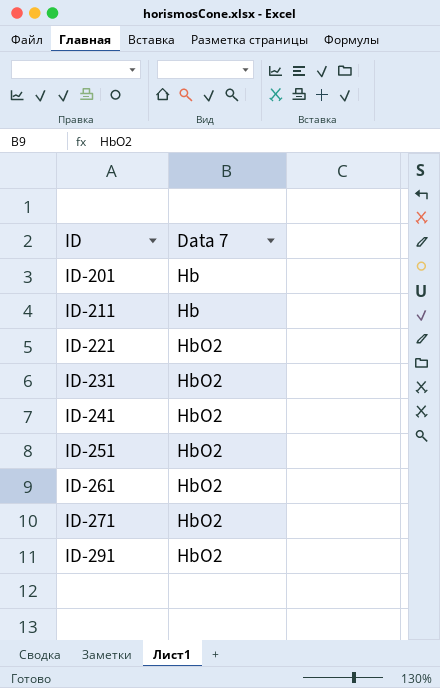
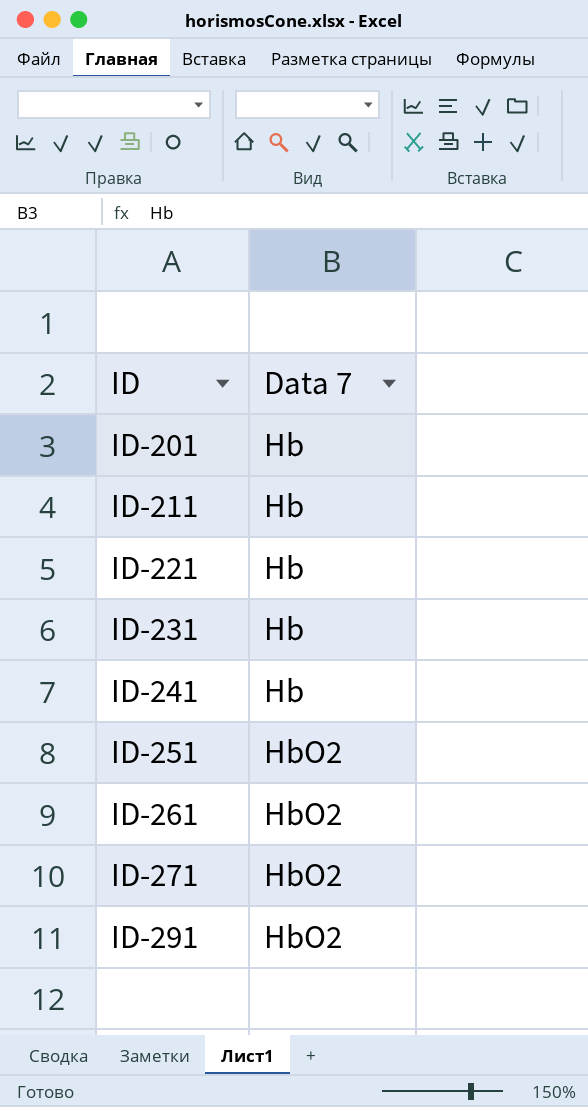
ID-221 | Data 7: HbO2 -> Hb
ID-231 | Data 7: HbO2 -> Hb
ID-241 | Data 7: HbO2 -> Hb

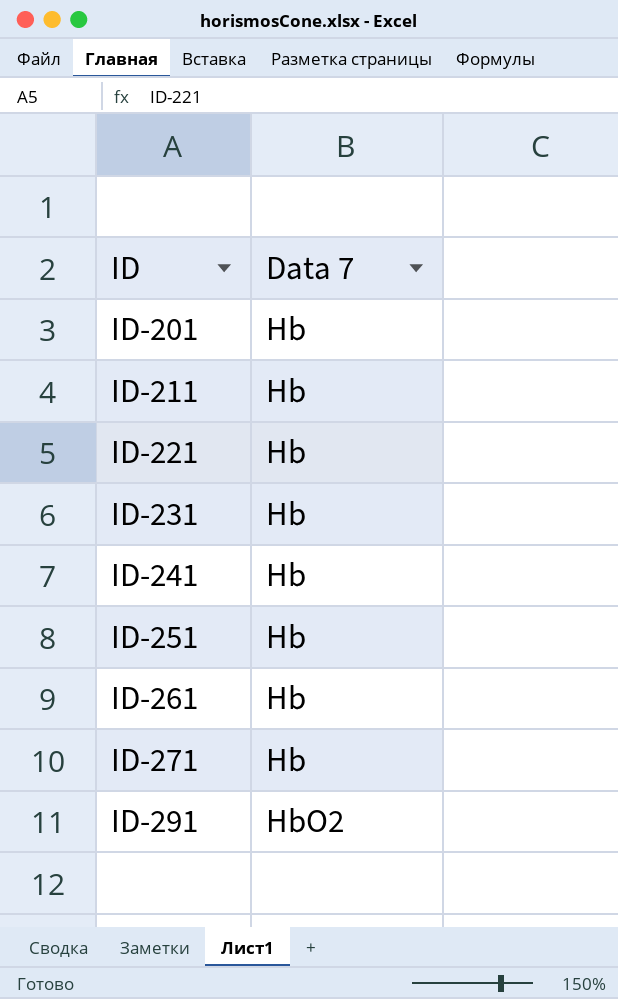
ID-251 | Data 7: HbO2 -> Hb
ID-261 | Data 7: HbO2 -> Hb
ID-271 | Data 7: HbO2 -> Hb

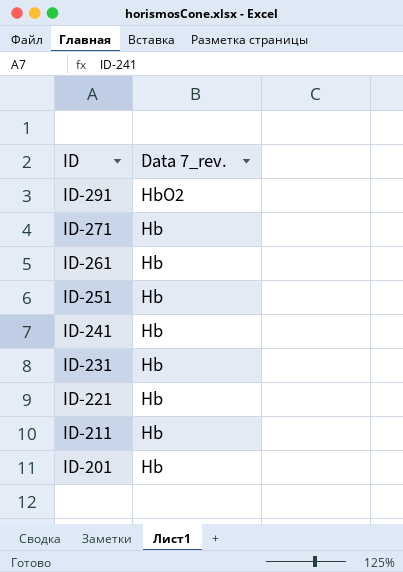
row order: ID ascending -> ID descending
column name: Data 7 -> Data 7_rev.

